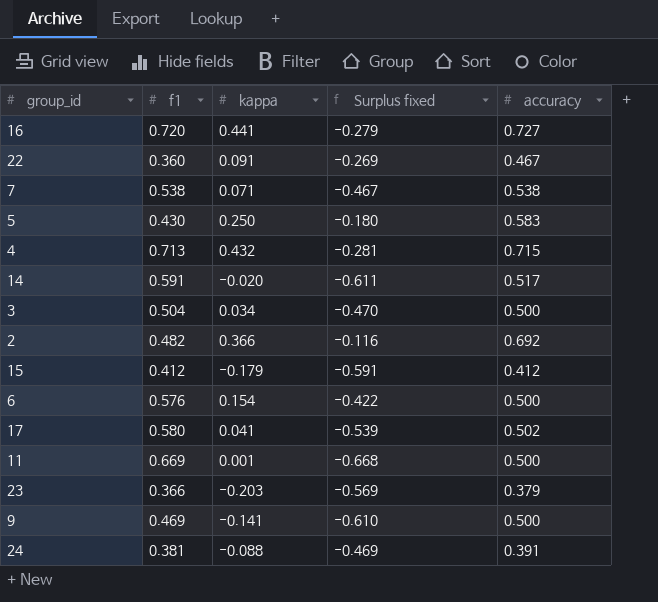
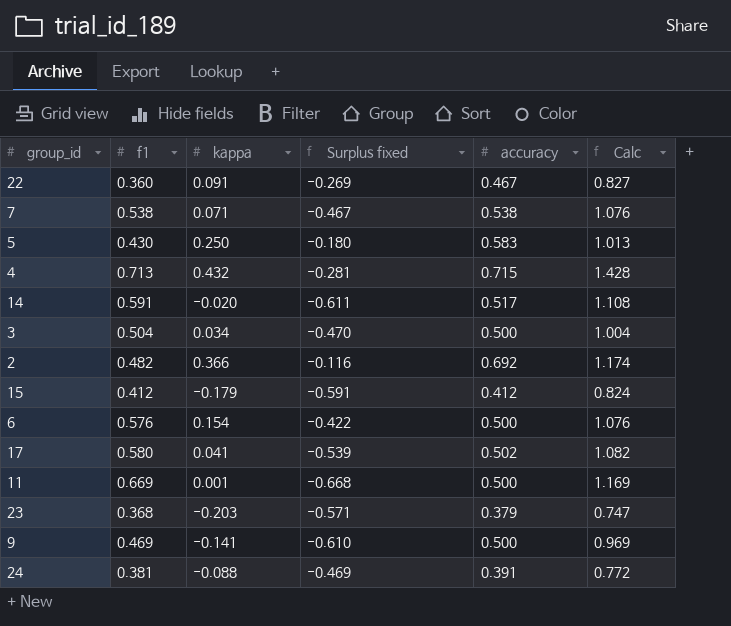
column Calc | formula: none -> [f1] + [accuracy]
row 16: 0.720 | 0.441 | -0.279 | 0.727 -> none
23 | f1: 0.366 -> 0.368
23 | Surplus fixed: -0.569 -> -0.571

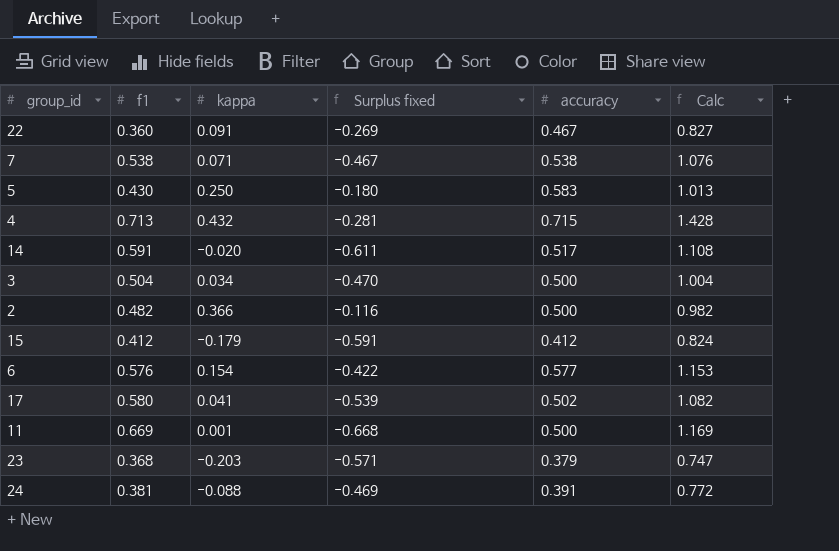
row 9: 0.469 | -0.141 | -0.610 | 0.500 | 0.969 -> none
2 | accuracy: 0.692 -> 0.500
2 | Calc: 1.174 -> 0.982
6 | accuracy: 0.500 -> 0.577
6 | Calc: 1.076 -> 1.153

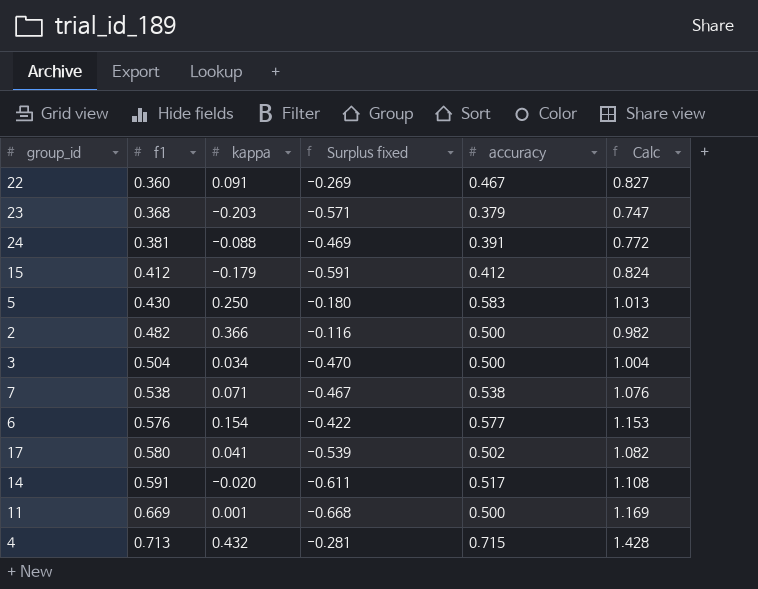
row order: none -> f1 ascending

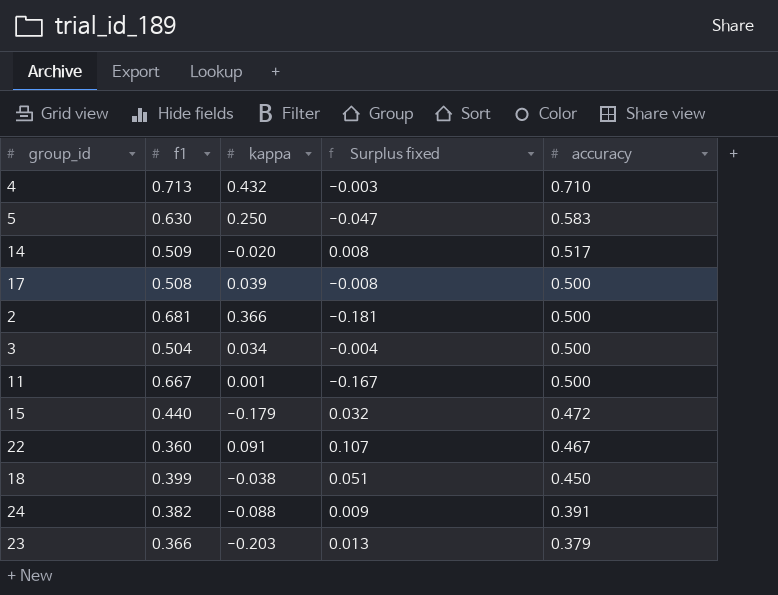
row order: f1 ascending -> accuracy descending
column Calc | formula: [f1] + [accuracy] -> none
column Surplus fixed | formula: [kappa] - [f1] -> [accuracy] - [f1]
row 7: 0.538 | 0.071 | -0.467 | 0.538 | 1.076 -> none
row 6: 0.576 | 0.154 | -0.422 | 0.577 | 1.153 -> none
4 | accuracy: 0.715 -> 0.710
5 | f1: 0.430 -> 0.630
14 | f1: 0.591 -> 0.509
17 | f1: 0.580 -> 0.508
17 | kappa: 0.041 -> 0.039
17 | accuracy: 0.502 -> 0.500
2 | f1: 0.482 -> 0.681
11 | f1: 0.669 -> 0.667
15 | f1: 0.412 -> 0.440
15 | accuracy: 0.412 -> 0.472
row 18: none -> 0.399 | -0.038 | 0.051 | 0.450
24 | f1: 0.381 -> 0.382
23 | f1: 0.368 -> 0.366

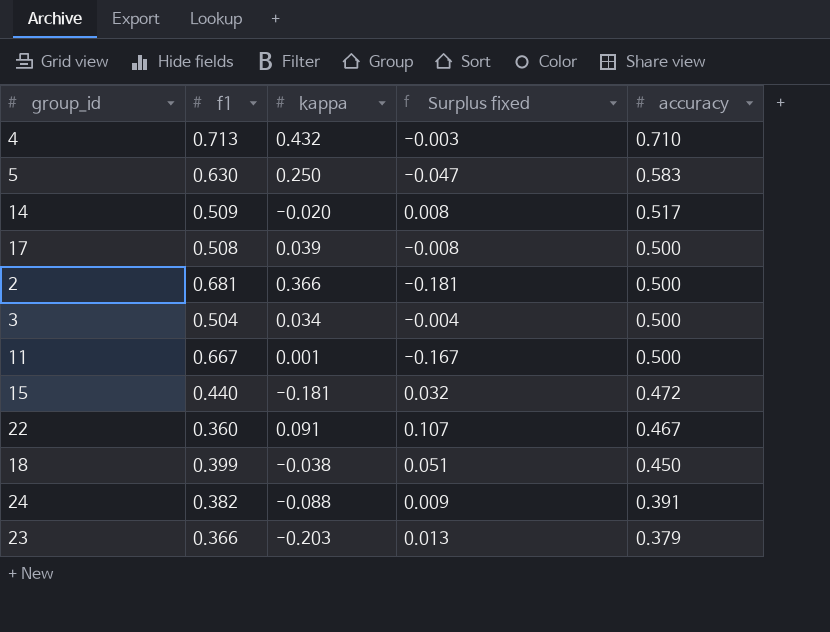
15 | kappa: -0.179 -> -0.181

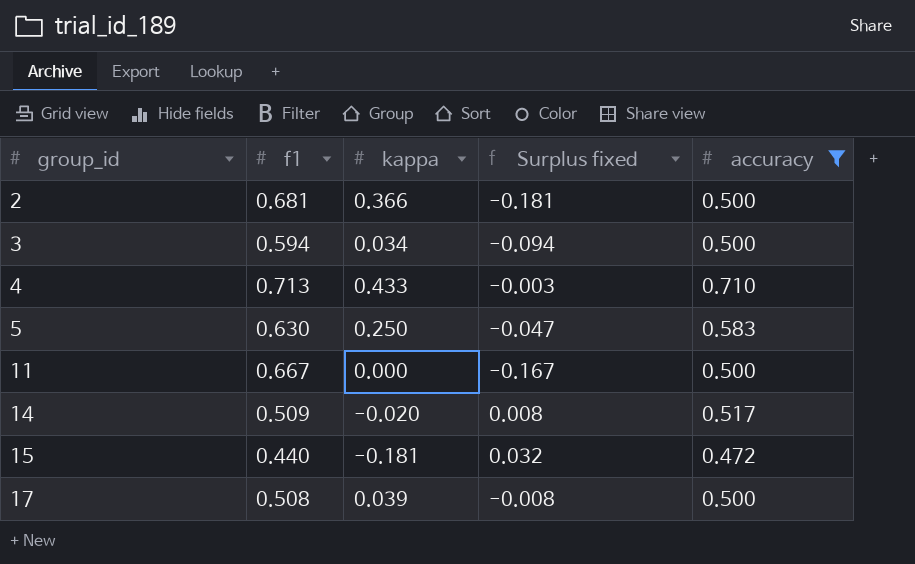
filter: none -> accuracy >= 0.472
row order: accuracy descending -> group_id ascending
3 | f1: 0.504 -> 0.594
3 | Surplus fixed: -0.004 -> -0.094
4 | kappa: 0.432 -> 0.433
11 | kappa: 0.001 -> 0.000

